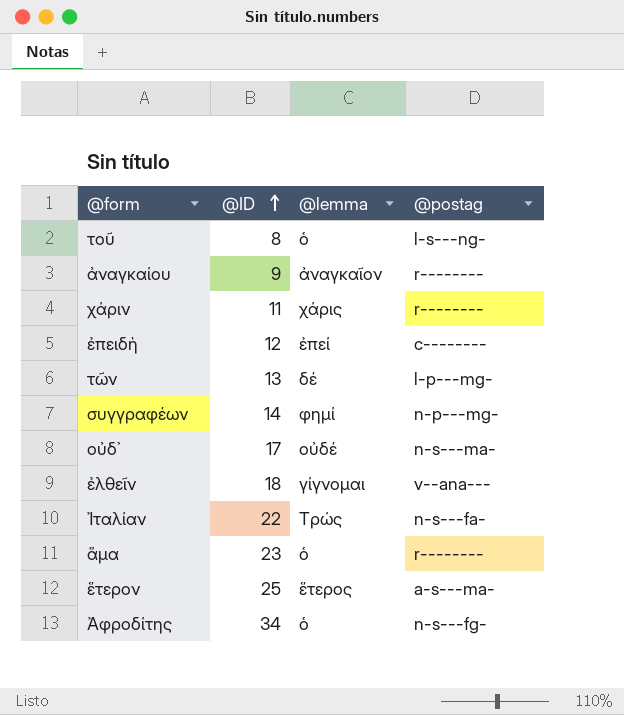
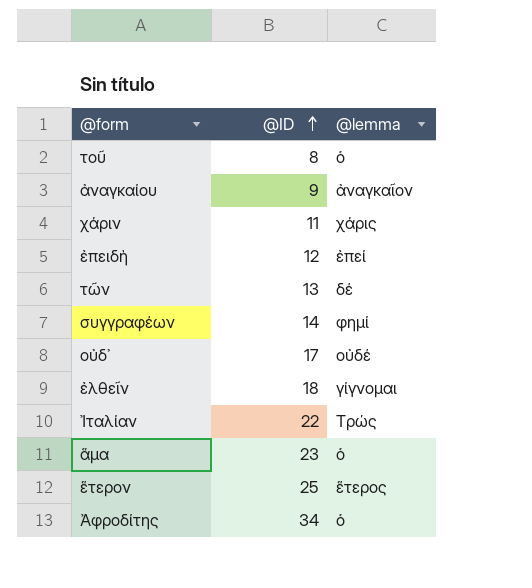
column @postag | position: 4 -> none

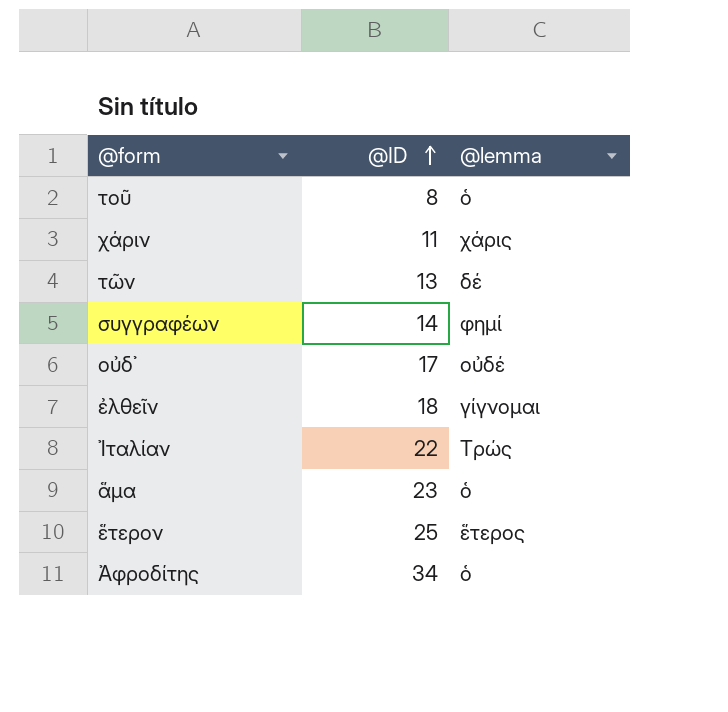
row ἀναγκαίου: 9 | ἀναγκαῖον -> none
row ἐπειδὴ: 12 | ἐπεί -> none

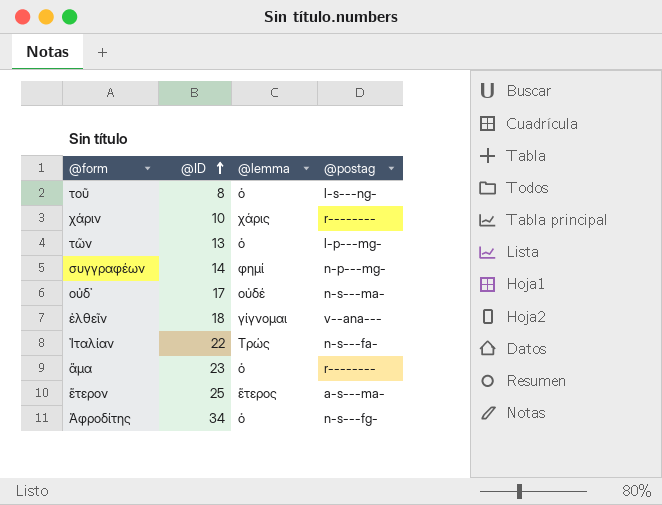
column @postag | position: none -> 4
χάριν | @ID: 11 -> 10
τῶν | @lemma: δέ -> ὁ

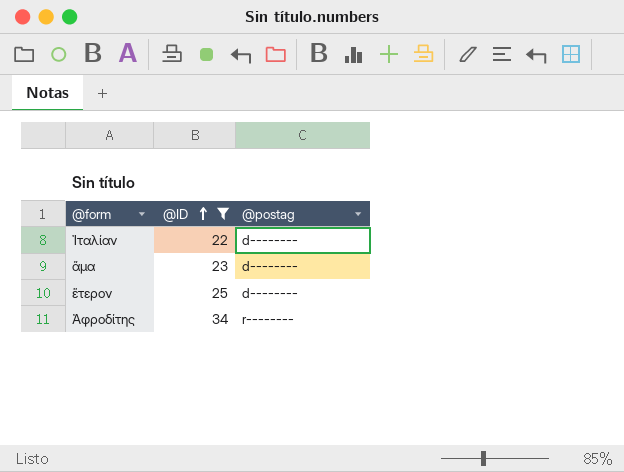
filter: none -> @ID >= 22
column @lemma | position: 3 -> none
Ἰταλίαν | @postag: n-s---fa- -> d--------
ἅμα | @postag: r-------- -> d--------
ἕτερον | @postag: a-s---ma- -> d--------
Ἀφροδίτης | @postag: n-s---fg- -> r--------

